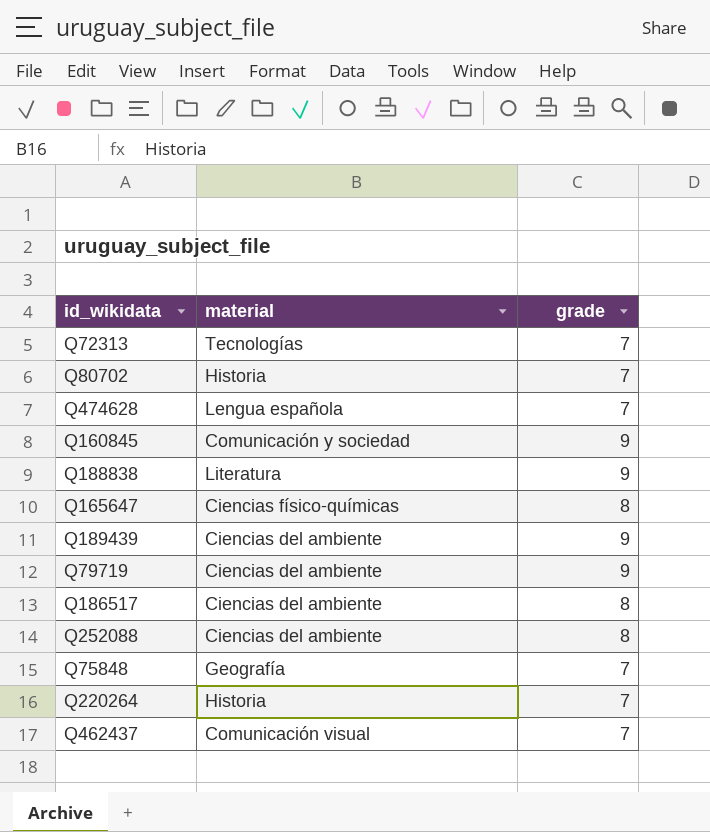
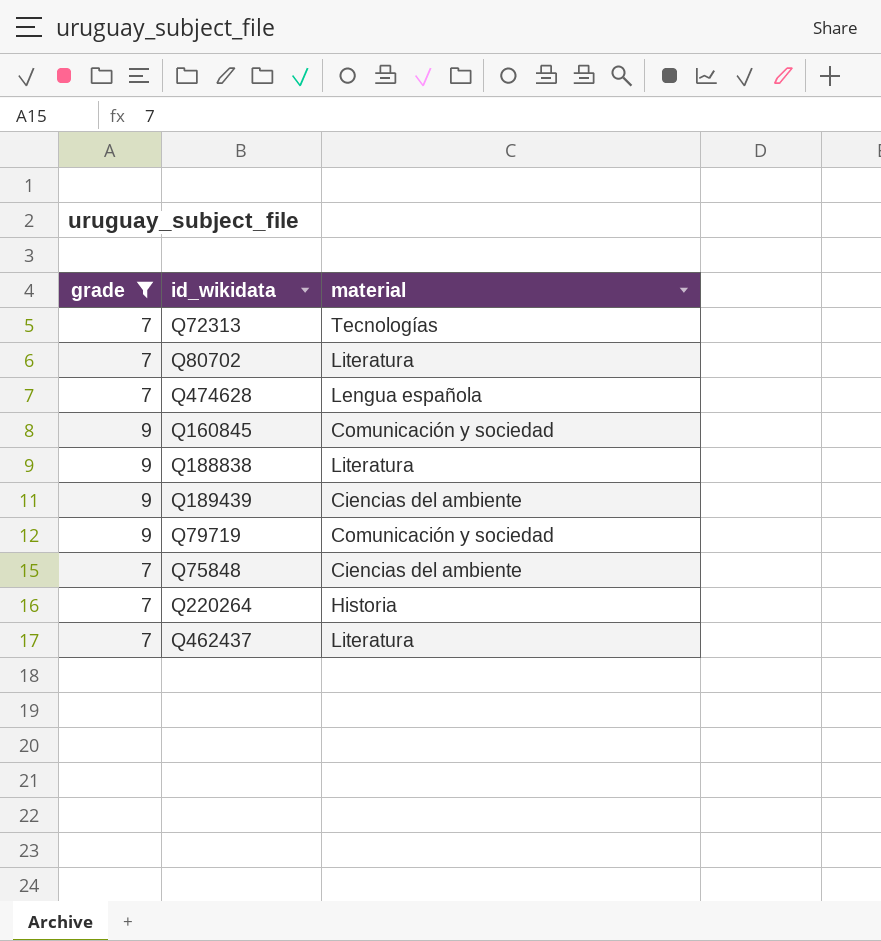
filter: none -> grade != 8
column grade | position: 3 -> 1
Q80702 | material: Historia -> Literatura
Q79719 | material: Ciencias del ambiente -> Comunicación y sociedad
Q75848 | material: Geografía -> Ciencias del ambiente
Q462437 | material: Comunicación visual -> Literatura

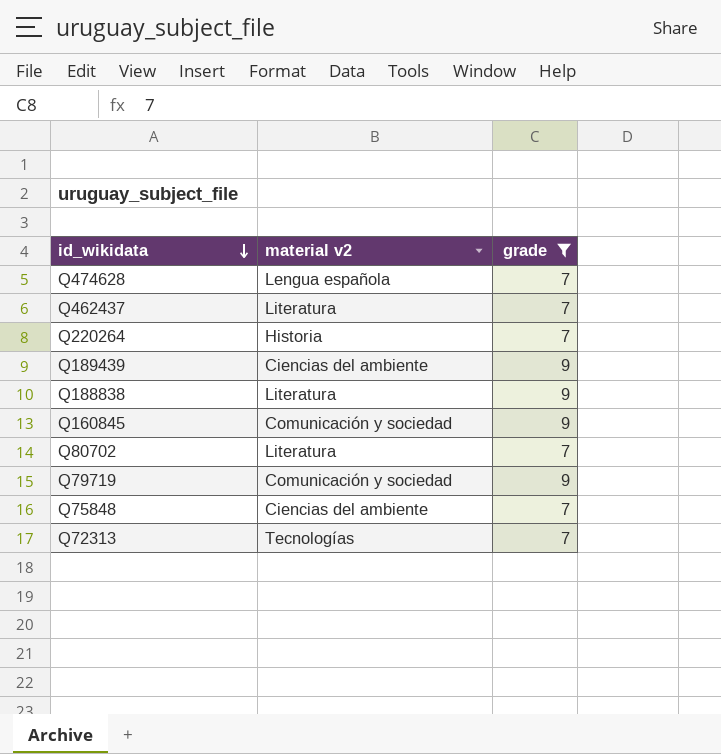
row order: none -> id_wikidata descending
column name: material -> material v2
column grade | position: 1 -> 3

